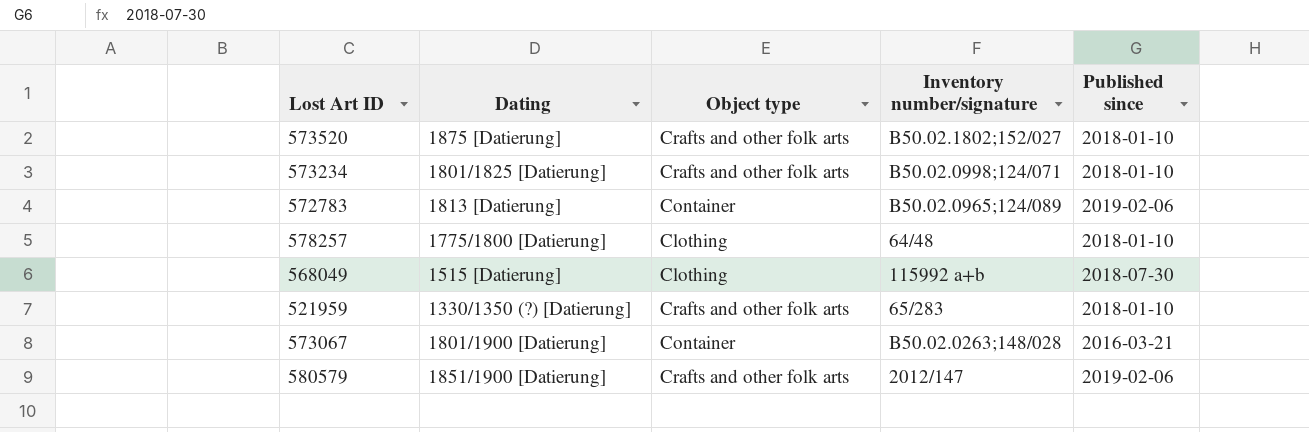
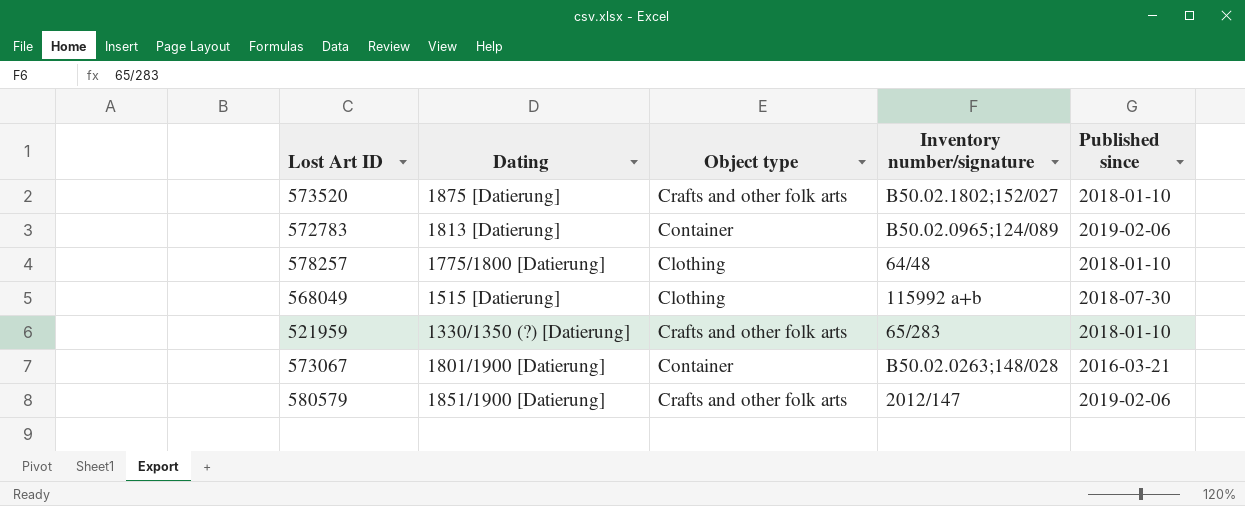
row 573234: 1801/1825 [Datierung] | Crafts and other folk arts | B50.02.0998;124/071 | 2018-01-10 -> none

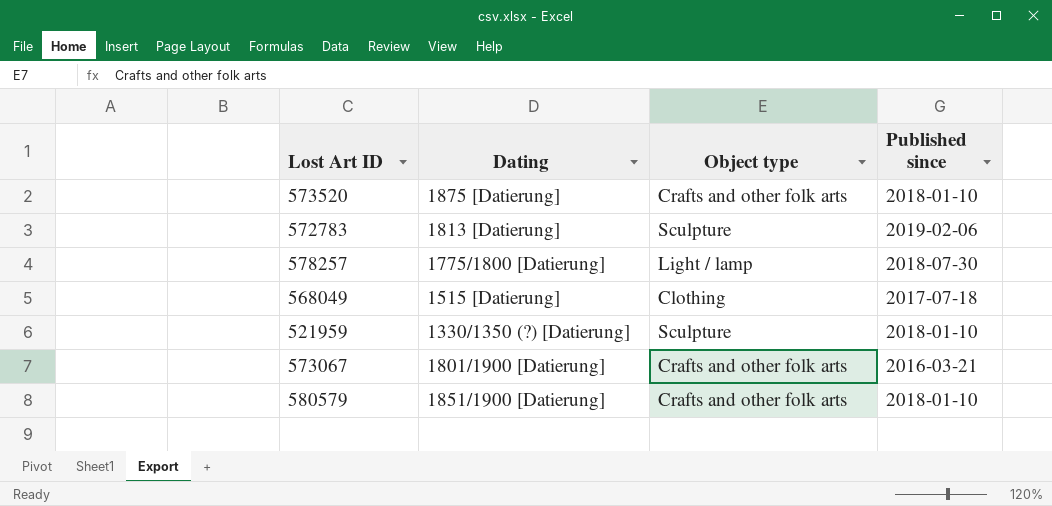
column Inventory number/signature | position: 4 -> none
572783 | Object type: Container -> Sculpture
578257 | Object type: Clothing -> Light / lamp
578257 | Published since: 2018-01-10 -> 2018-07-30
568049 | Published since: 2018-07-30 -> 2017-07-18
521959 | Object type: Crafts and other folk arts -> Sculpture
573067 | Object type: Container -> Crafts and other folk arts
580579 | Published since: 2019-02-06 -> 2018-01-10

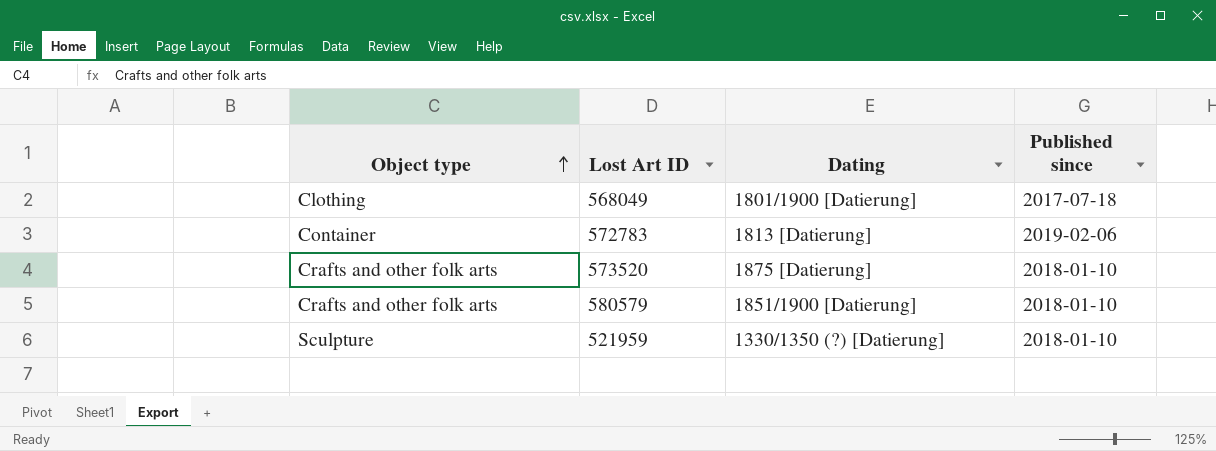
row order: none -> Object type ascending
column Object type | position: 3 -> 1
row 578257: 1775/1800 [Datierung] | Light / lamp | 2018-07-30 -> none
row 573067: 1801/1900 [Datierung] | Crafts and other folk arts | 2016-03-21 -> none
568049 | Dating: 1515 [Datierung] -> 1801/1900 [Datierung]
572783 | Object type: Sculpture -> Container

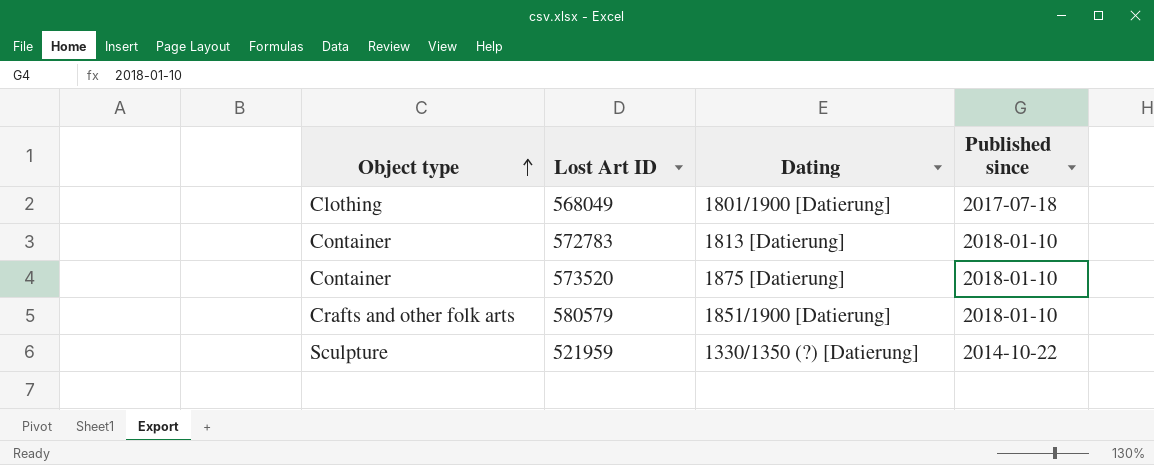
572783 | Published since: 2019-02-06 -> 2018-01-10
573520 | Object type: Crafts and other folk arts -> Container
521959 | Published since: 2018-01-10 -> 2014-10-22

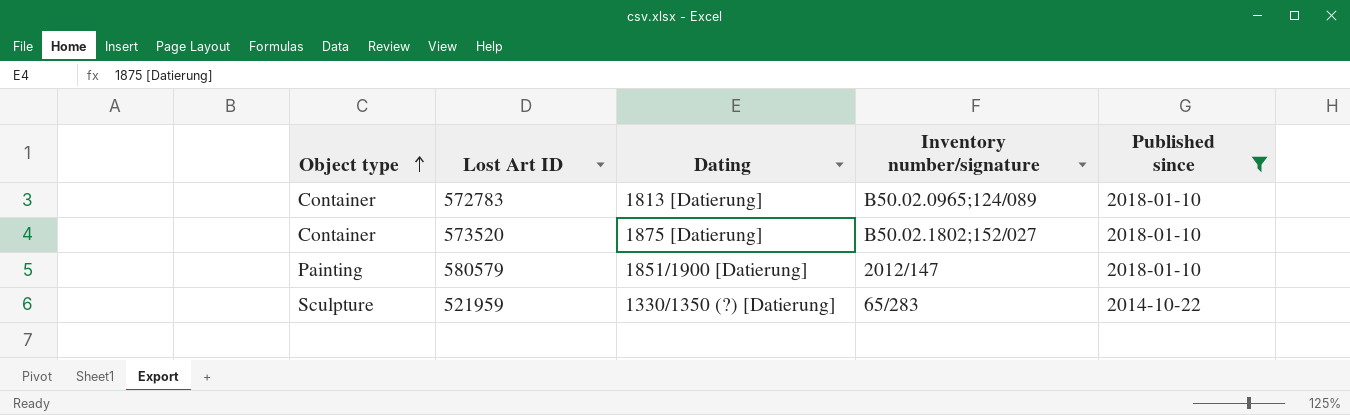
filter: none -> Published since != 2017-07-18
column Inventory number/signature | position: none -> 4
580579 | Object type: Crafts and other folk arts -> Painting

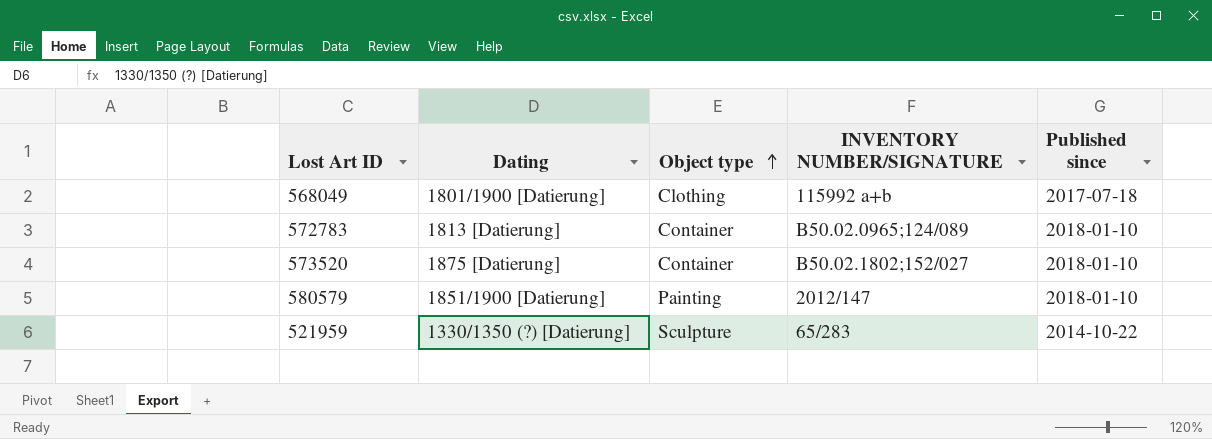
filter: Published since != 2017-07-18 -> none
column Object type | position: 1 -> 3
column name: Inventory number/signature -> INVENTORY NUMBER/SIGNATURE

